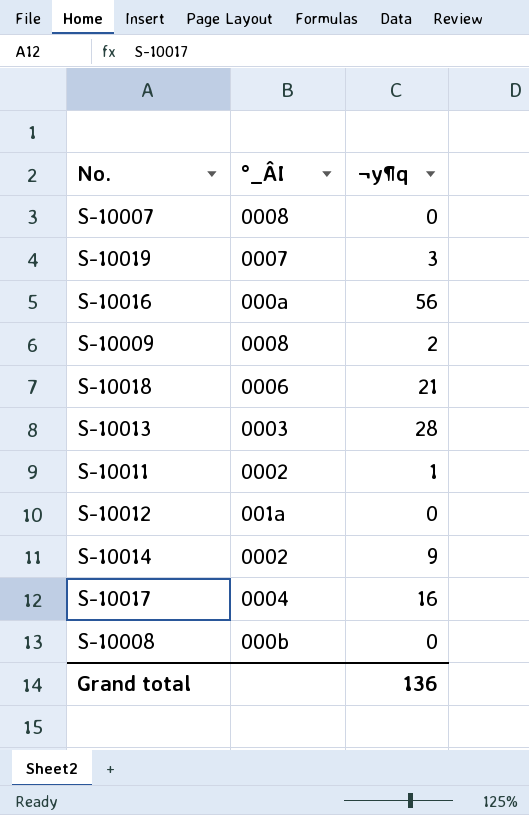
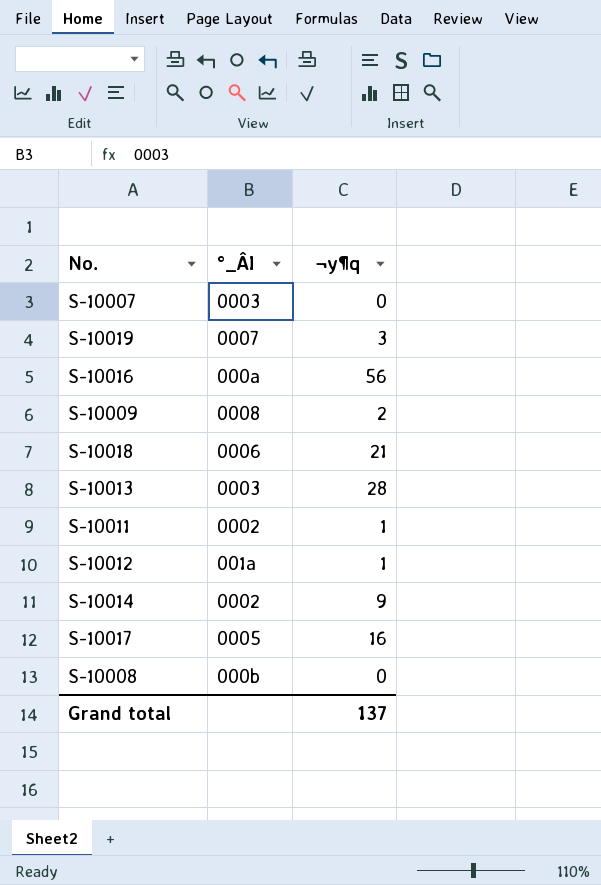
S-10007 | °_ÂI: 0008 -> 0003
S-10012 | ¬y¶q: 0 -> 1
S-10017 | °_ÂI: 0004 -> 0005
Grand total | ¬y¶q: 136 -> 137

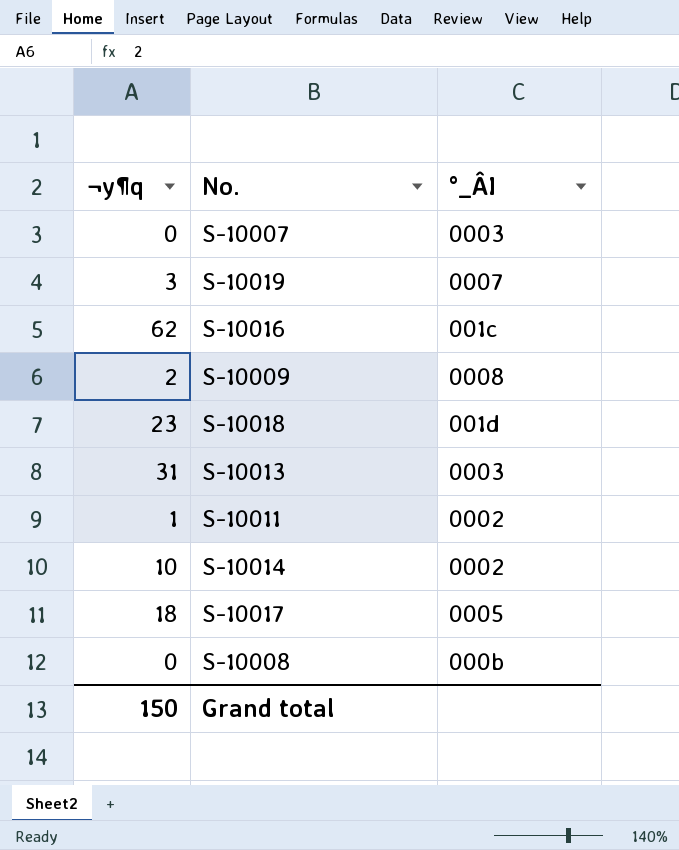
column ¬y¶q | position: 3 -> 1
row S-10012: 001a | 1 -> none
S-10016 | ¬y¶q: 56 -> 62
S-10016 | °_ÂI: 000a -> 001c
S-10018 | ¬y¶q: 21 -> 23
S-10018 | °_ÂI: 0006 -> 001d
S-10013 | ¬y¶q: 28 -> 31
S-10014 | ¬y¶q: 9 -> 10
S-10017 | ¬y¶q: 16 -> 18
Grand total | ¬y¶q: 137 -> 150

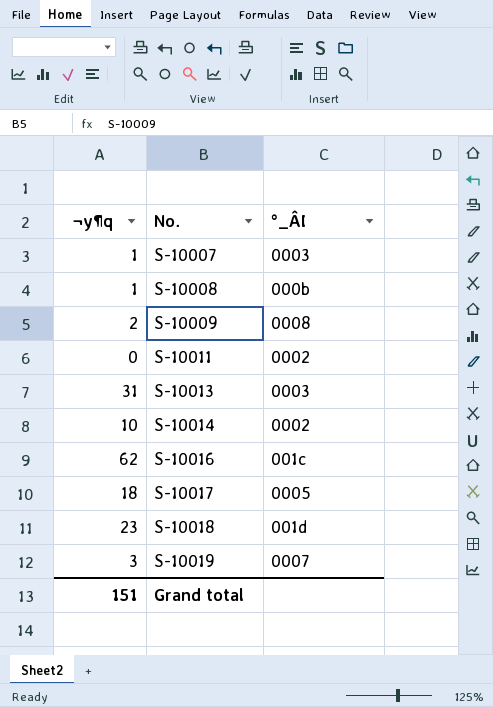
row order: none -> No. ascending
S-10007 | ¬y¶q: 0 -> 1
S-10008 | ¬y¶q: 0 -> 1
S-10011 | ¬y¶q: 1 -> 0
Grand total | ¬y¶q: 150 -> 151

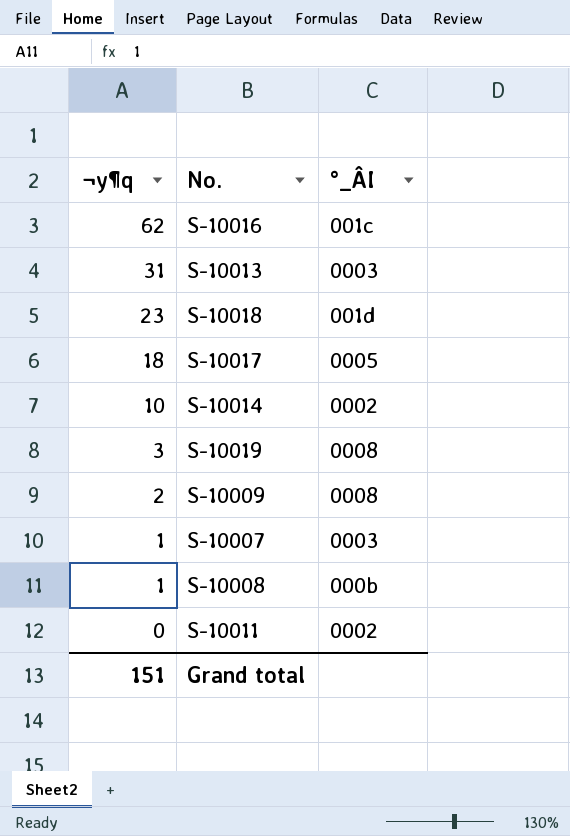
row order: No. ascending -> ¬y¶q descending
S-10019 | °_ÂI: 0007 -> 0008

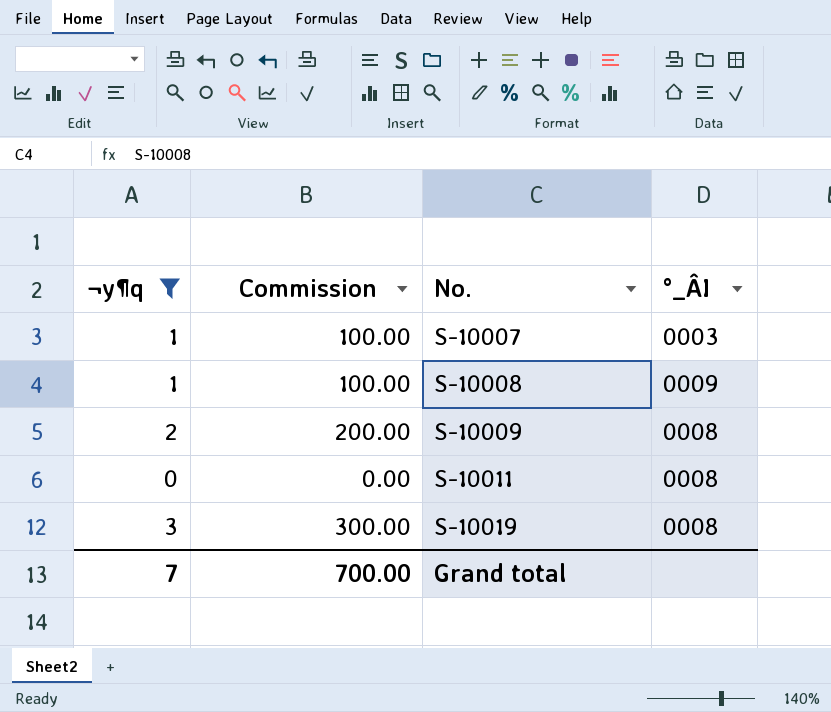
filter: none -> ¬y¶q <= 3
row order: ¬y¶q descending -> No. ascending
column Commission | formula: none -> [¬y¶q] * 100
S-10008 | °_ÂI: 000b -> 0009
S-10011 | °_ÂI: 0002 -> 0008
Grand total | ¬y¶q: 151 -> 7

